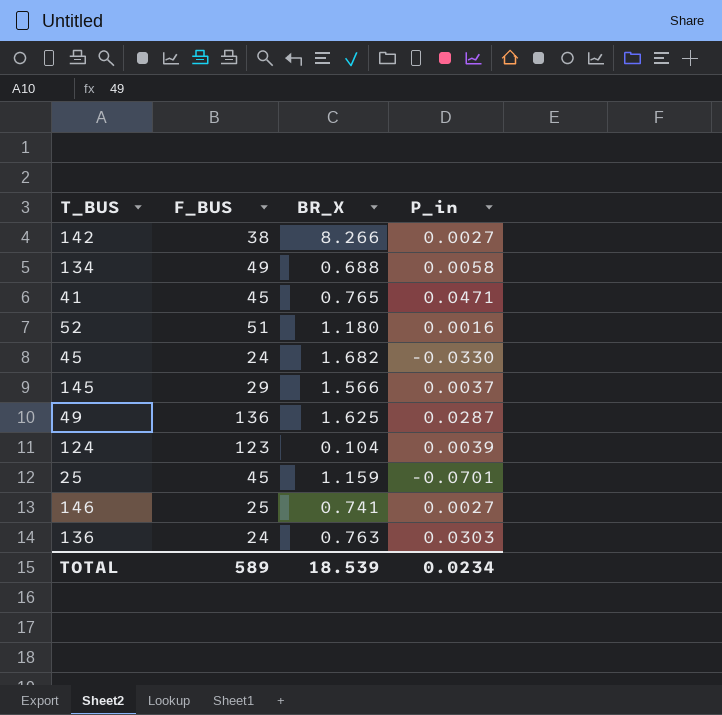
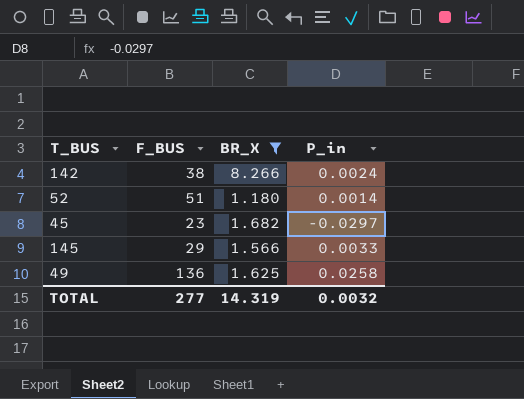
filter: none -> BR_X >= 1.180
142 | P_in: 0.0027 -> 0.0024
52 | P_in: 0.0016 -> 0.0014
45 | F_BUS: 24 -> 23
45 | P_in: -0.0330 -> -0.0297
145 | P_in: 0.0037 -> 0.0033
49 | P_in: 0.0287 -> 0.0258
TOTAL | F_BUS: 589 -> 277
TOTAL | BR_X: 18.539 -> 14.319
TOTAL | P_in: 0.0234 -> 0.0032

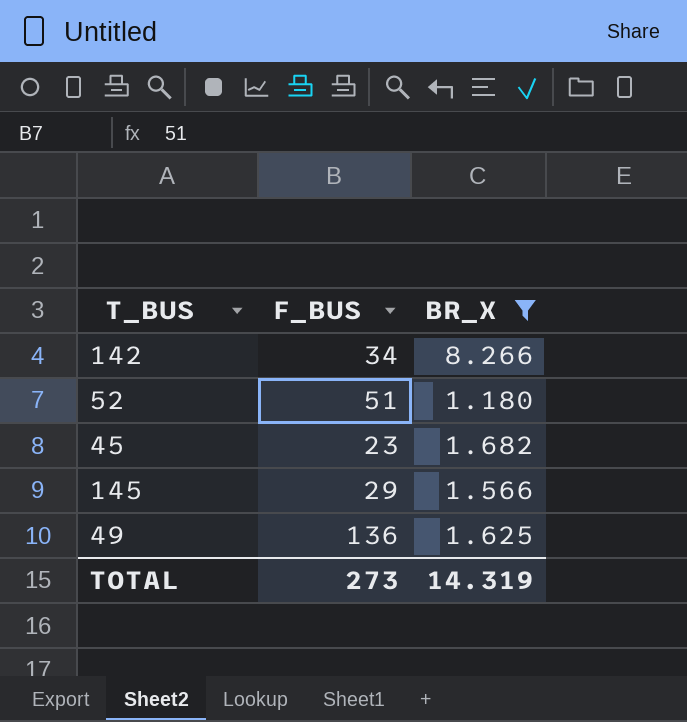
column P_in | position: 4 -> none
142 | F_BUS: 38 -> 34
TOTAL | F_BUS: 277 -> 273

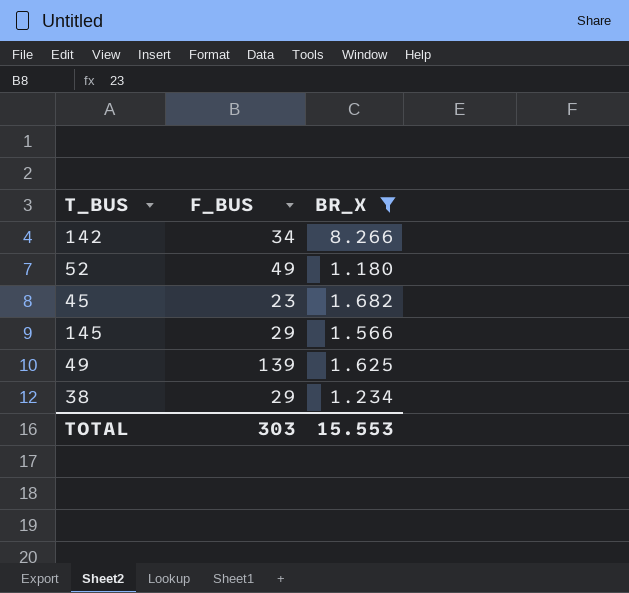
52 | F_BUS: 51 -> 49
49 | F_BUS: 136 -> 139
row 38: none -> 29 | 1.234
TOTAL | F_BUS: 273 -> 303
TOTAL | BR_X: 14.319 -> 15.553

